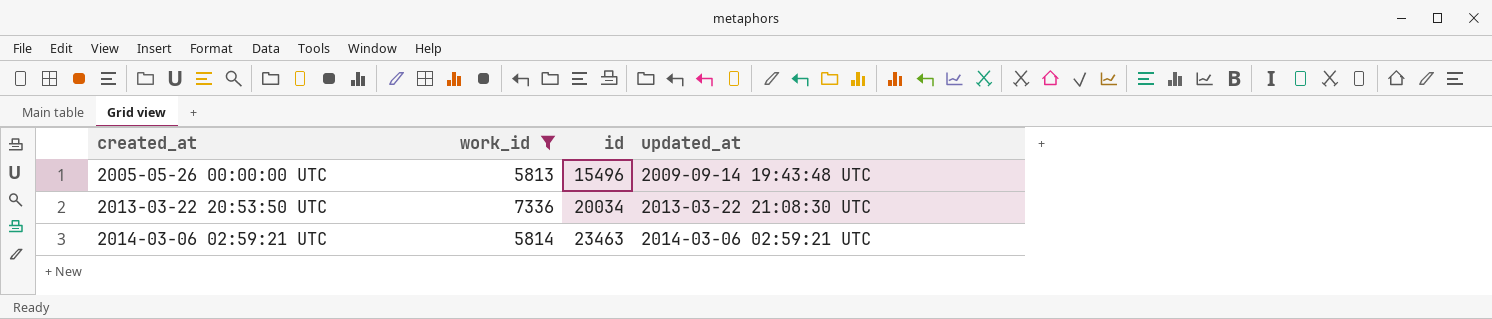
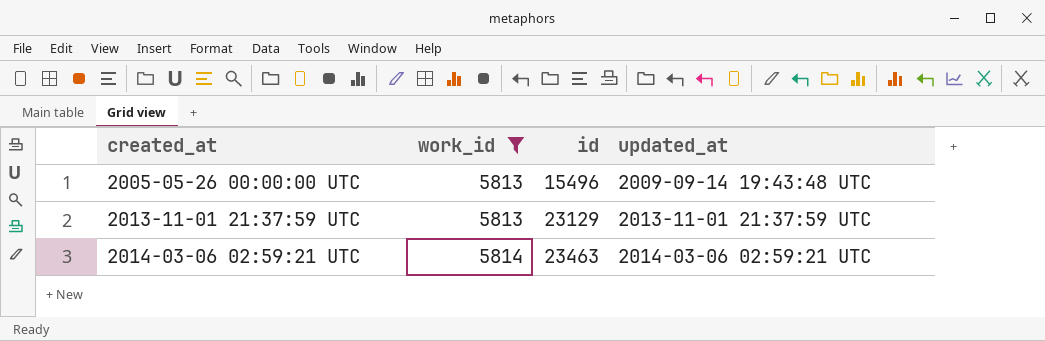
row 2013-03-22 20:53:50 UTC: 7336 | 20034 | 2013-03-22 21:08:30 UTC -> none
row 2013-11-01 21:37:59 UTC: none -> 5813 | 23129 | 2013-11-01 21:37:59 UTC

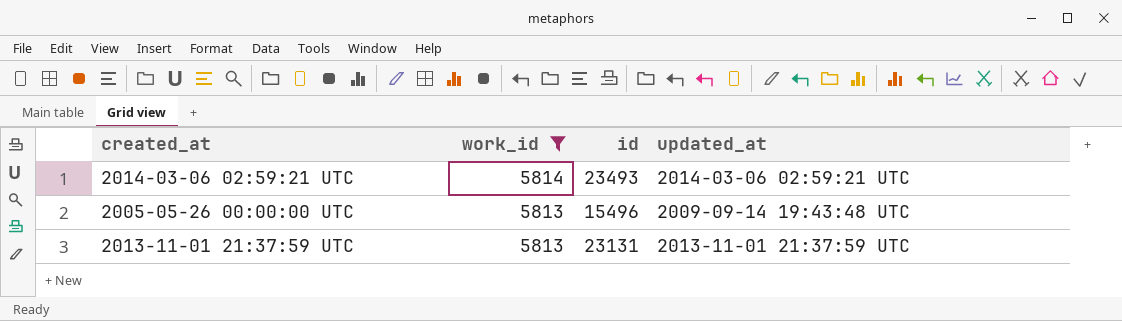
row order: created_at ascending -> work_id descending
2014-03-06 02:59:21 UTC | id: 23463 -> 23493
2013-11-01 21:37:59 UTC | id: 23129 -> 23131

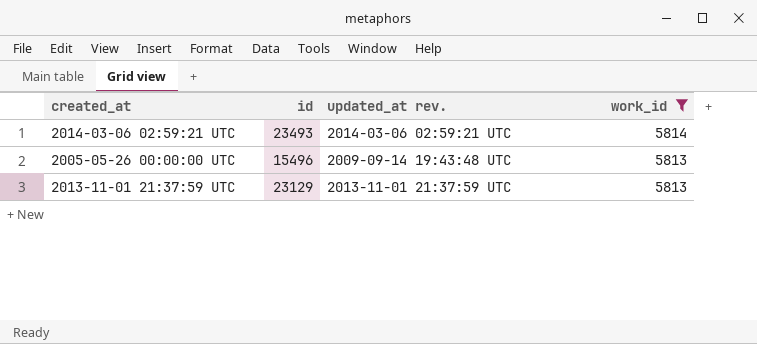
column name: updated_at -> updated_at rev.
column work_id | position: 2 -> 4
2013-11-01 21:37:59 UTC | id: 23131 -> 23129

